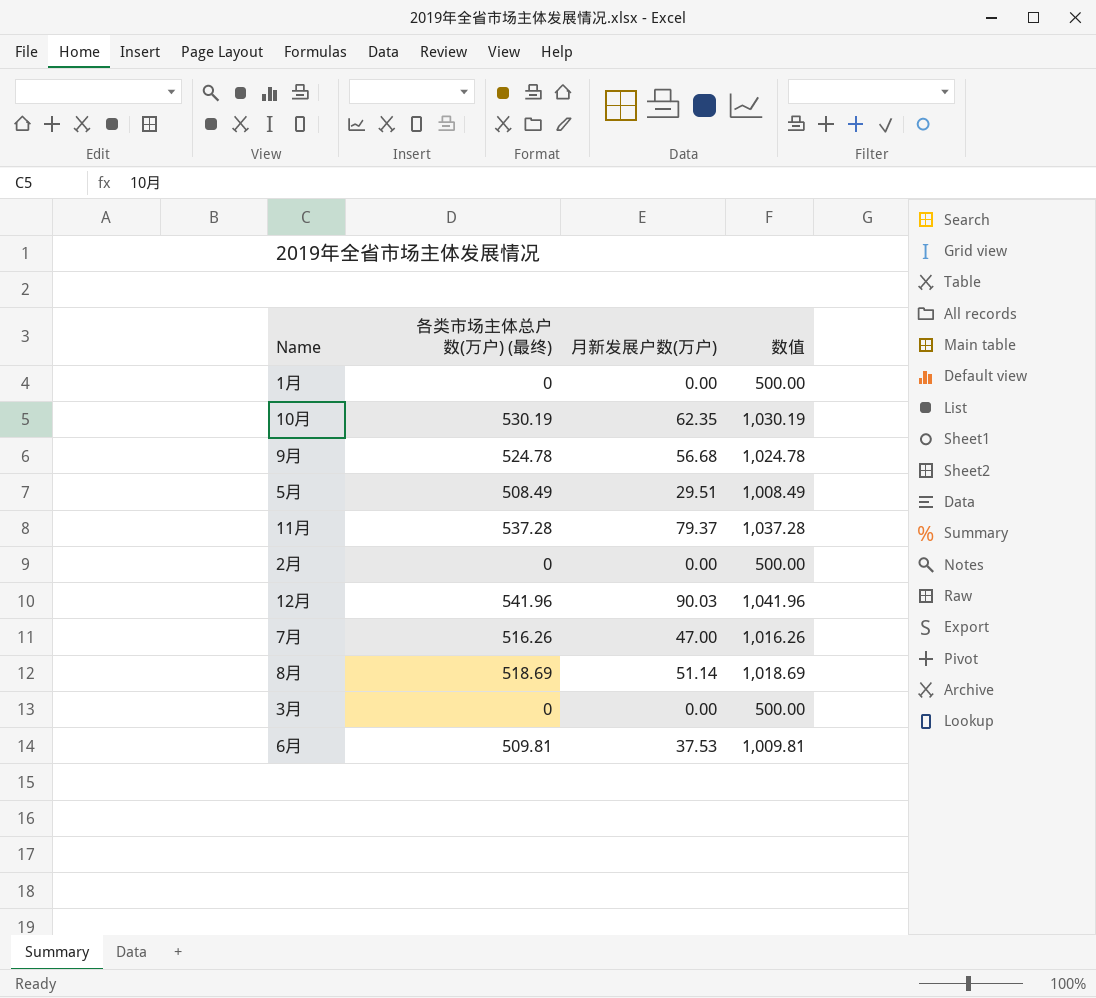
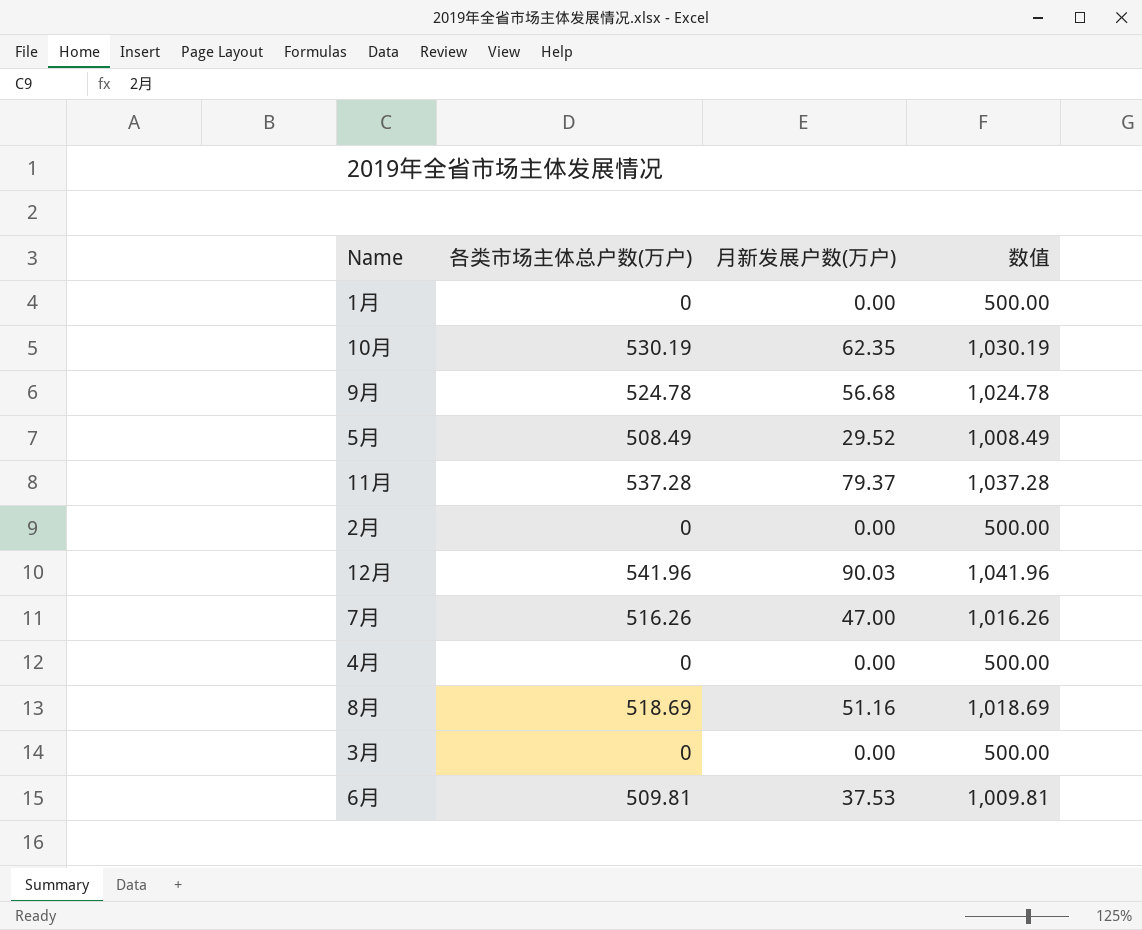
column name: 各类市场主体总户数(万户) (最终) -> 各类市场主体总户数(万户)
5月 | 月新发展户数(万户): 29.51 -> 29.52
row 4月: none -> 0 | 0.00 | 500.00
8月 | 月新发展户数(万户): 51.14 -> 51.16

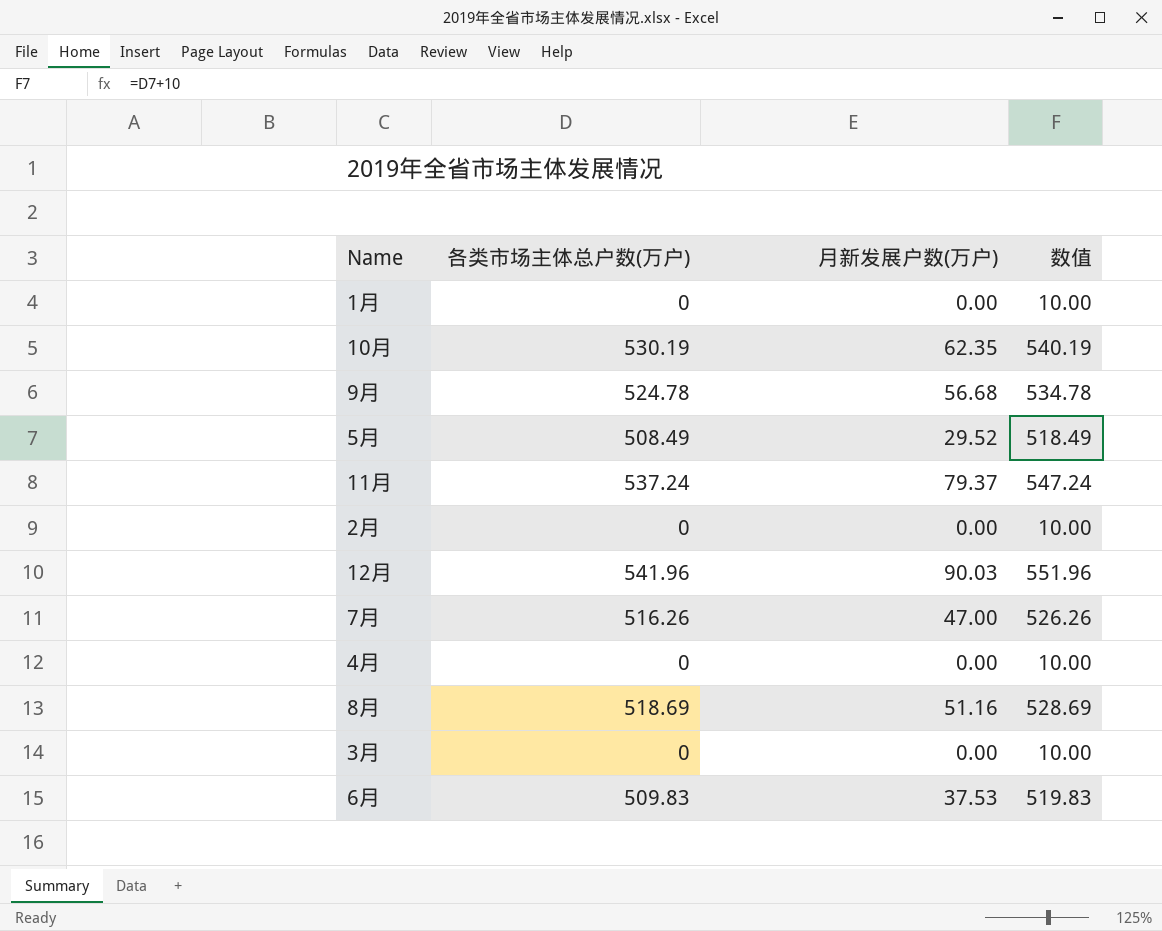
column 数值 | formula: [各类市场主体总户数(万户)] + 500 -> [各类市场主体总户数(万户)] + 10
11月 | 各类市场主体总户数(万户): 537.28 -> 537.24
6月 | 各类市场主体总户数(万户): 509.81 -> 509.83

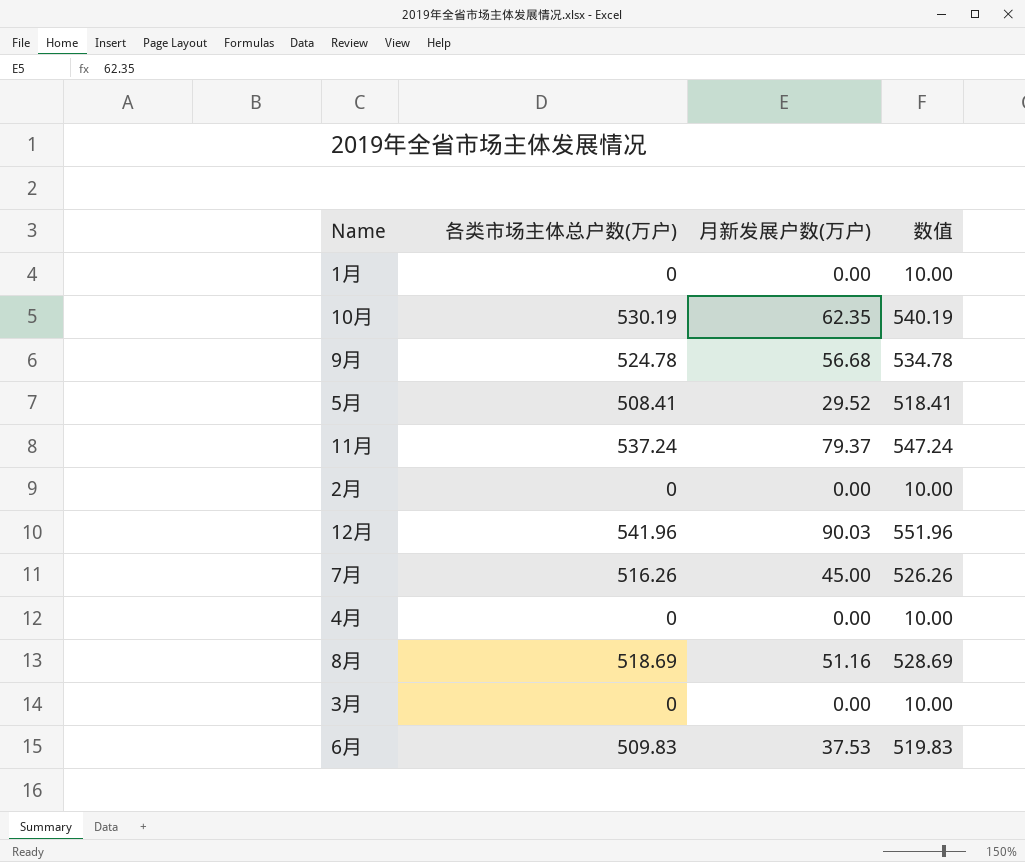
5月 | 各类市场主体总户数(万户): 508.49 -> 508.41
5月 | 数值: 518.49 -> 518.41
7月 | 月新发展户数(万户): 47.00 -> 45.00

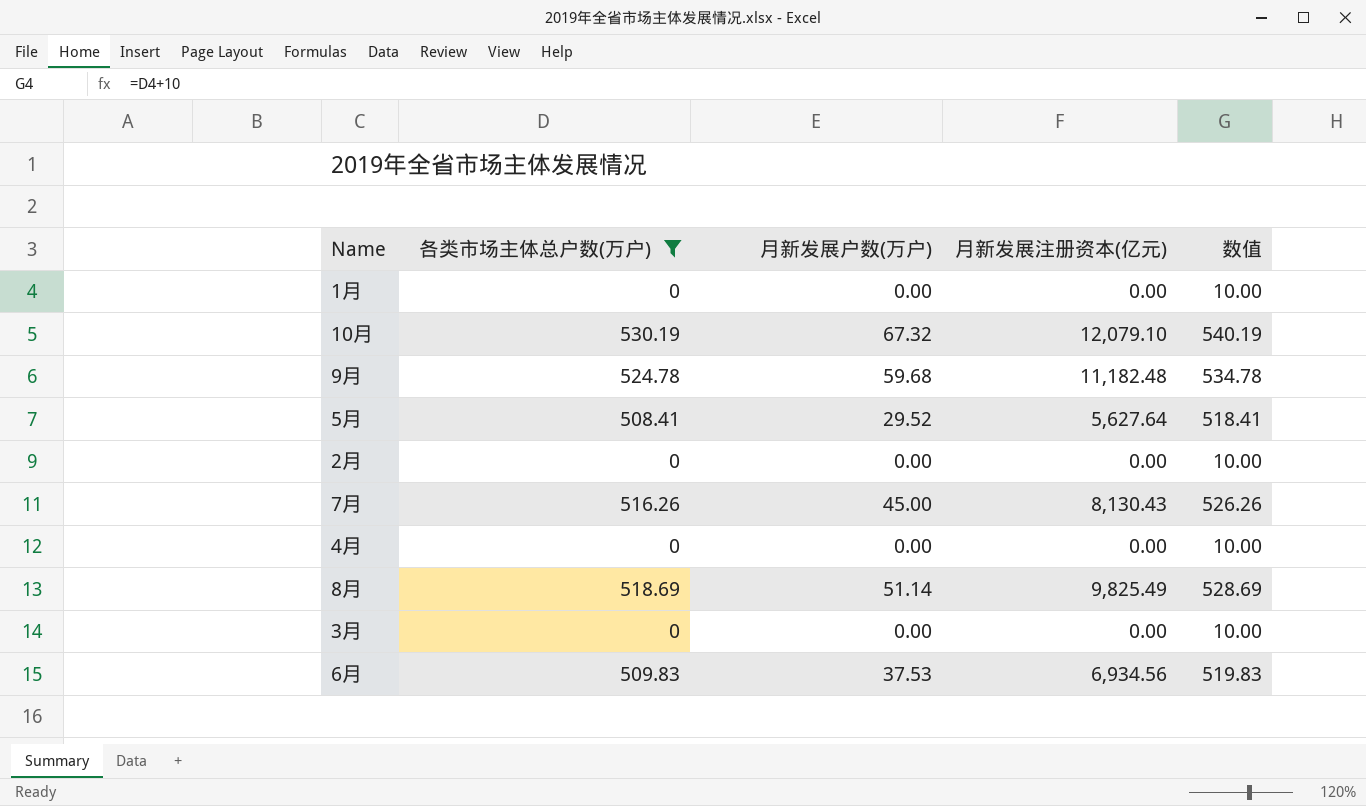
filter: none -> 各类市场主体总户数(万户) <= 530.19
column 月新发展注册资本(亿元) | position: none -> 4
10月 | 月新发展户数(万户): 62.35 -> 67.32
9月 | 月新发展户数(万户): 56.68 -> 59.68
8月 | 月新发展户数(万户): 51.16 -> 51.14

